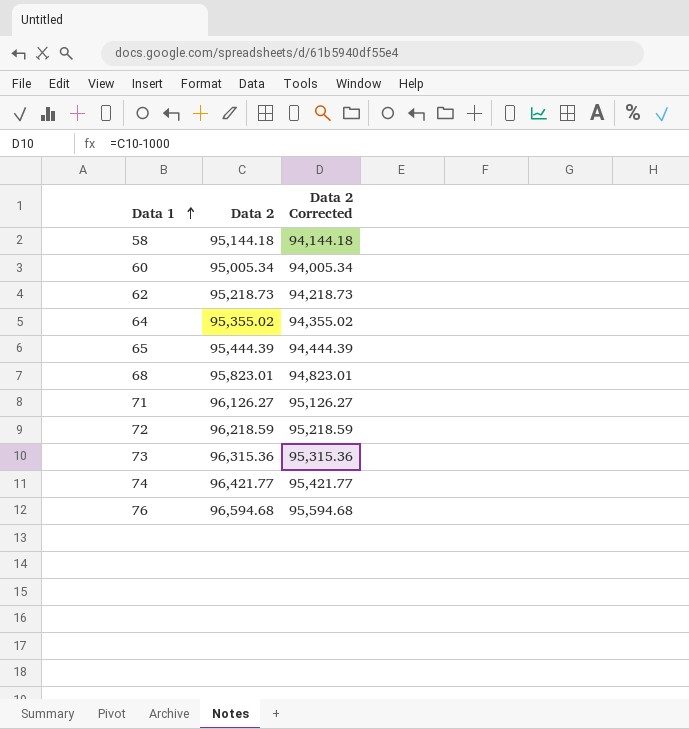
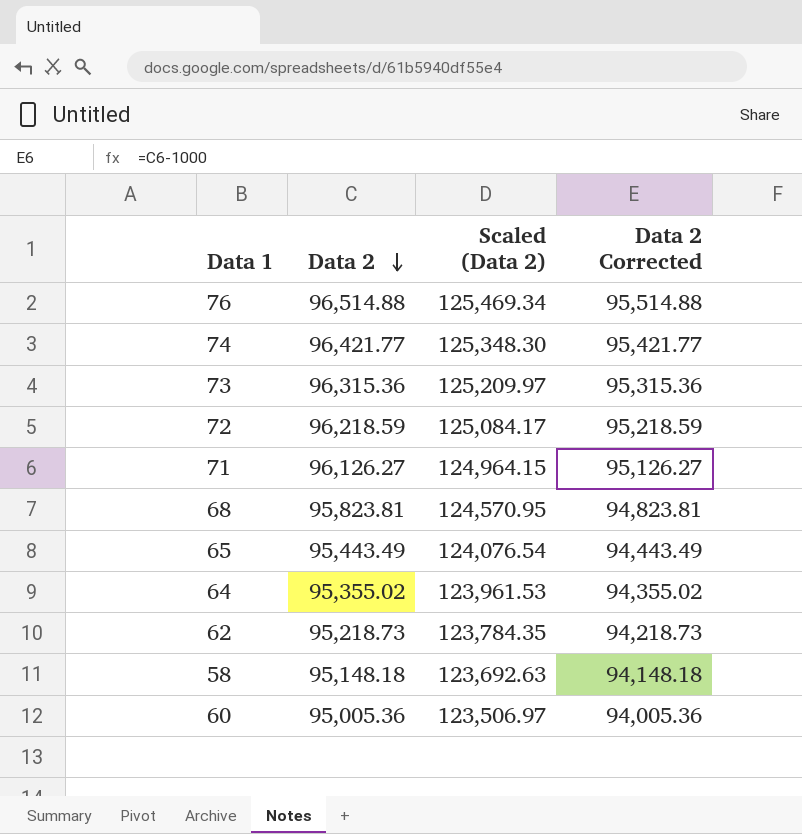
row order: Data 1 ascending -> Data 2 descending
column Scaled (Data 2) | formula: none -> [Data 2] * 1.3
76 | Data 2: 96,594.68 -> 96,514.88
76 | Data 2 Corrected: 95,594.68 -> 95,514.88
68 | Data 2: 95,823.01 -> 95,823.81
68 | Data 2 Corrected: 94,823.01 -> 94,823.81
65 | Data 2: 95,444.39 -> 95,443.49
65 | Data 2 Corrected: 94,444.39 -> 94,443.49
58 | Data 2: 95,144.18 -> 95,148.18
58 | Data 2 Corrected: 94,144.18 -> 94,148.18
60 | Data 2: 95,005.34 -> 95,005.36
60 | Data 2 Corrected: 94,005.34 -> 94,005.36

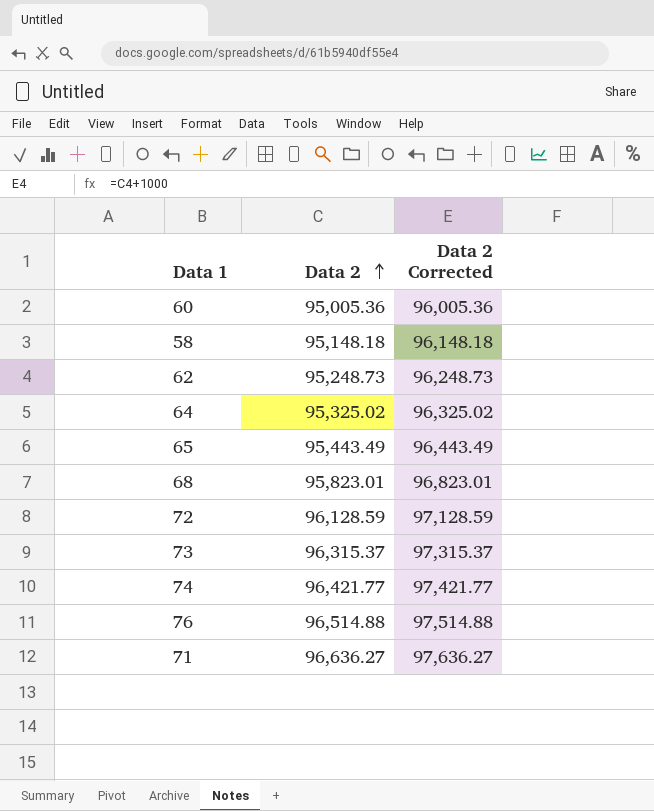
row order: Data 2 descending -> Data 2 ascending
column Scaled (Data 2) | formula: [Data 2] * 1.3 -> none
column Data 2 Corrected | formula: [Data 2] - 1000 -> [Data 2] + 1000
62 | Data 2: 95,218.73 -> 95,248.73
64 | Data 2: 95,355.02 -> 95,325.02
68 | Data 2: 95,823.81 -> 95,823.01
72 | Data 2: 96,218.59 -> 96,128.59
73 | Data 2: 96,315.36 -> 96,315.37
71 | Data 2: 96,126.27 -> 96,636.27

